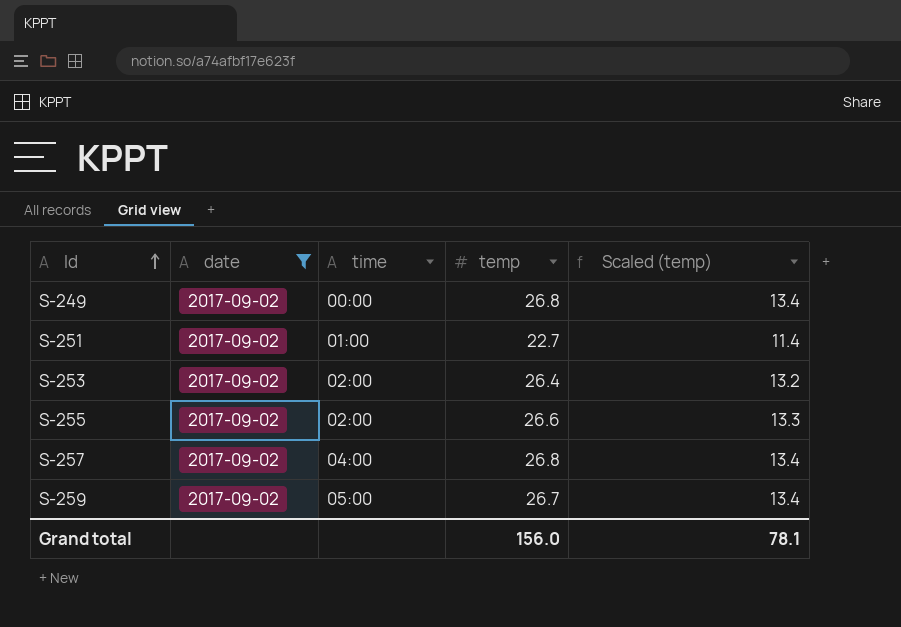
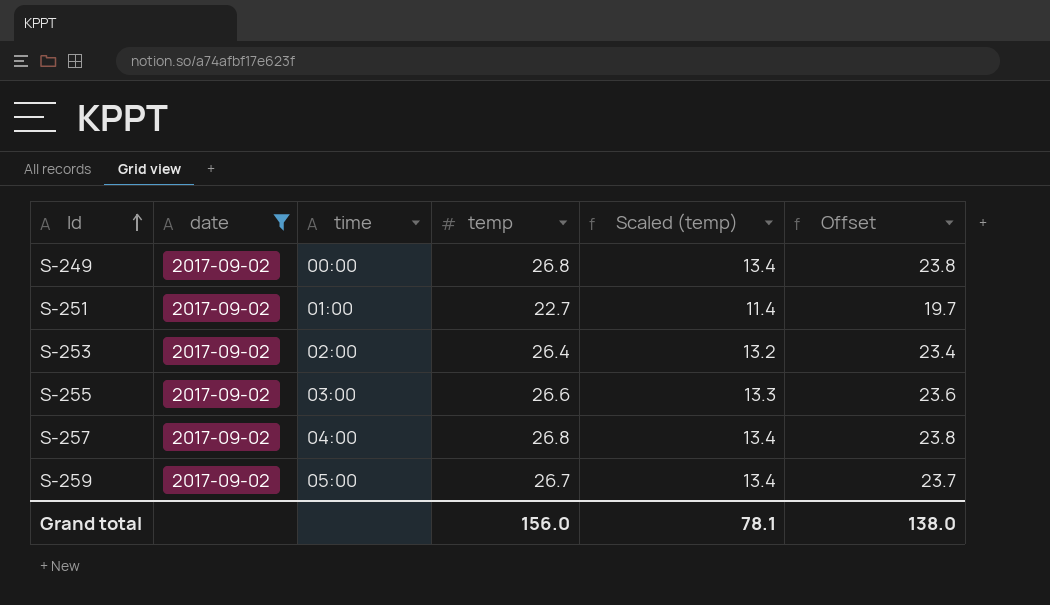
column Offset | formula: none -> [temp] - 3
S-255 | time: 02:00 -> 03:00

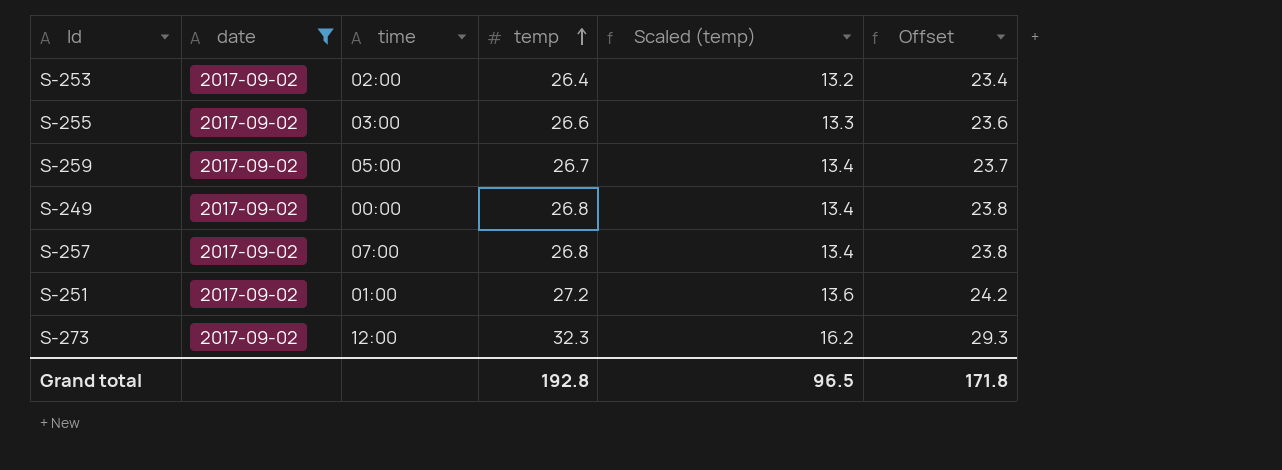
row order: Id ascending -> temp ascending
S-257 | time: 04:00 -> 07:00
S-251 | temp: 22.7 -> 27.2
S-251 | Scaled (temp): 11.4 -> 13.6
S-251 | Offset: 19.7 -> 24.2
row S-273: none -> 2017-09-02 | 12:00 | 32.3 | 16.2 | 29.3
Grand total | temp: 156.0 -> 192.8
Grand total | Scaled (temp): 78.1 -> 96.5
Grand total | Offset: 138.0 -> 171.8

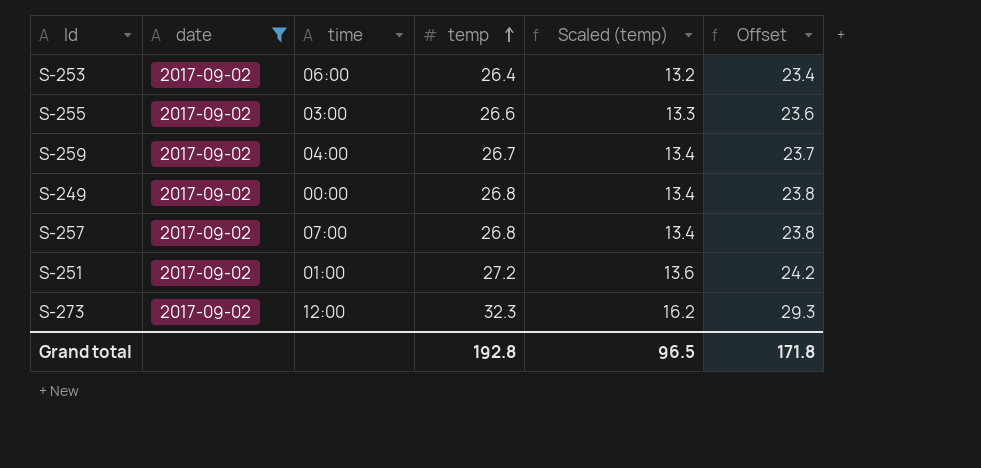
S-253 | time: 02:00 -> 06:00
S-259 | time: 05:00 -> 04:00

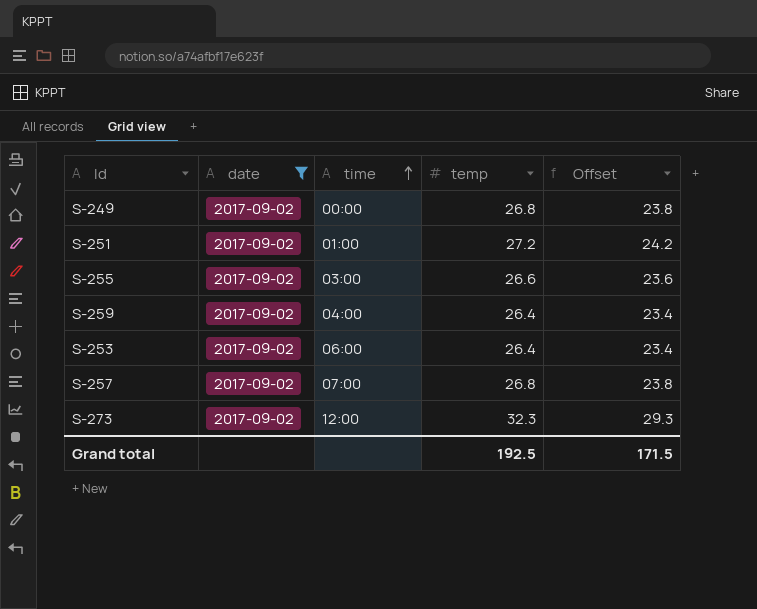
row order: temp ascending -> time ascending
column Scaled (temp) | formula: [temp] * 0.5 -> none
S-259 | temp: 26.7 -> 26.4
S-259 | Offset: 23.7 -> 23.4
Grand total | temp: 192.8 -> 192.5
Grand total | Offset: 171.8 -> 171.5

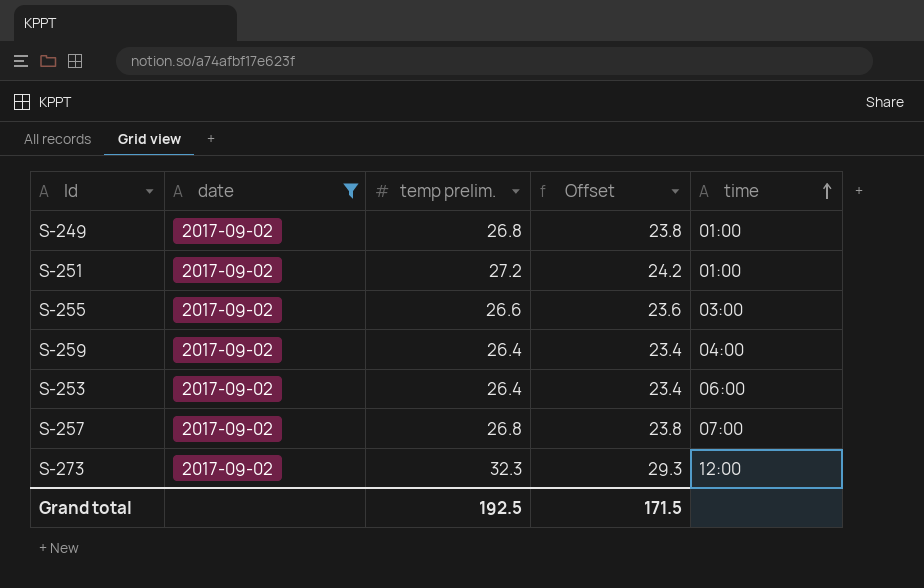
column name: temp -> temp prelim.
column time | position: 3 -> 5
S-249 | time: 00:00 -> 01:00

